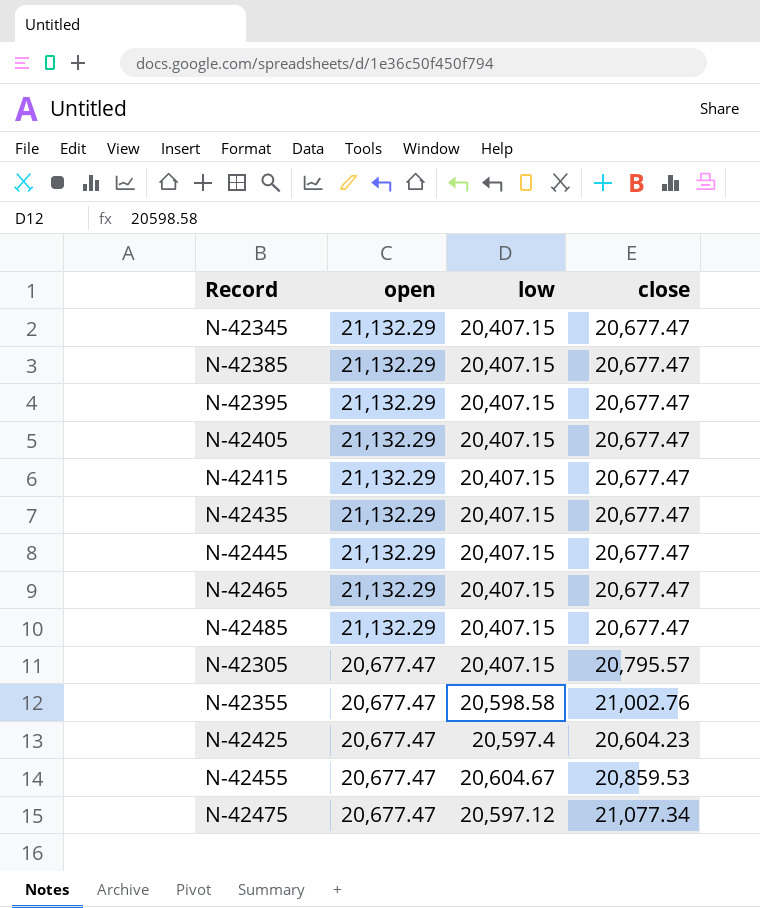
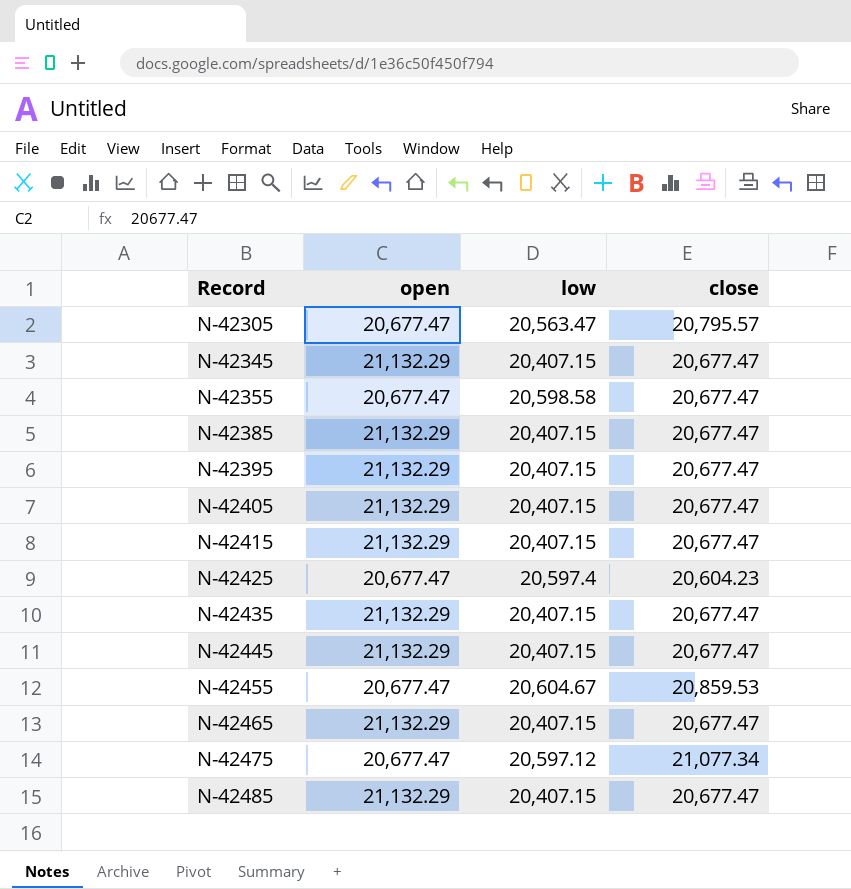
row order: open descending -> Record ascending
N-42305 | low: 20,407.15 -> 20,563.47
N-42355 | close: 21,002.76 -> 20,677.47

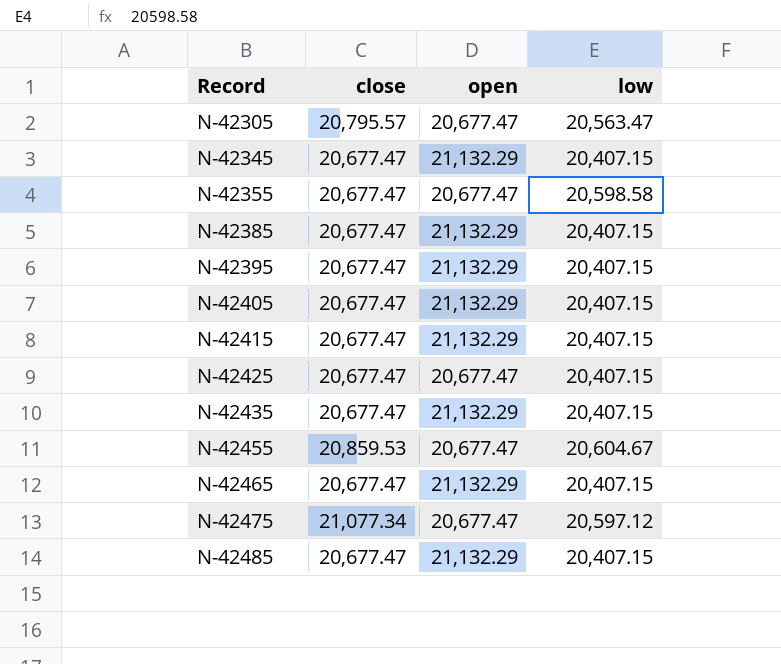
column close | position: 4 -> 2
row N-42445: 21,132.29 | 20,407.15 | 20,677.47 -> none
N-42425 | close: 20,604.23 -> 20,677.47
N-42425 | low: 20,597.4 -> 20,407.15

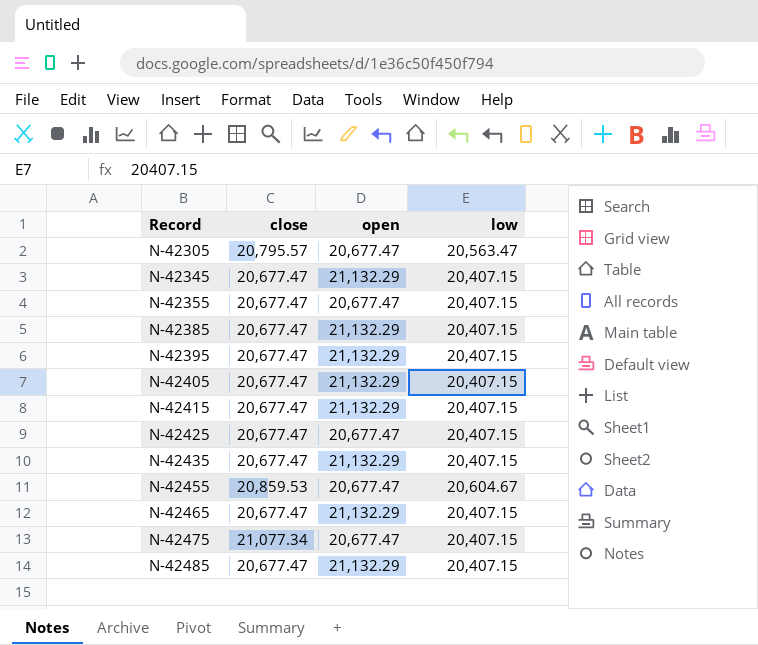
N-42355 | low: 20,598.58 -> 20,407.15
N-42475 | low: 20,597.12 -> 20,407.15

